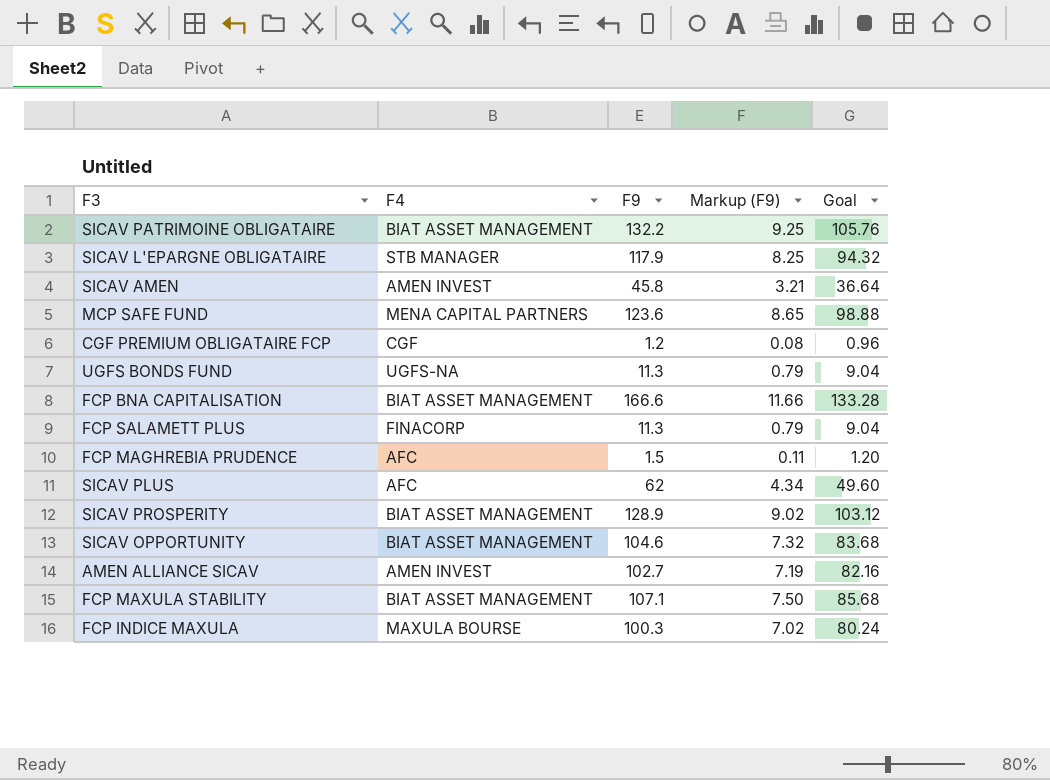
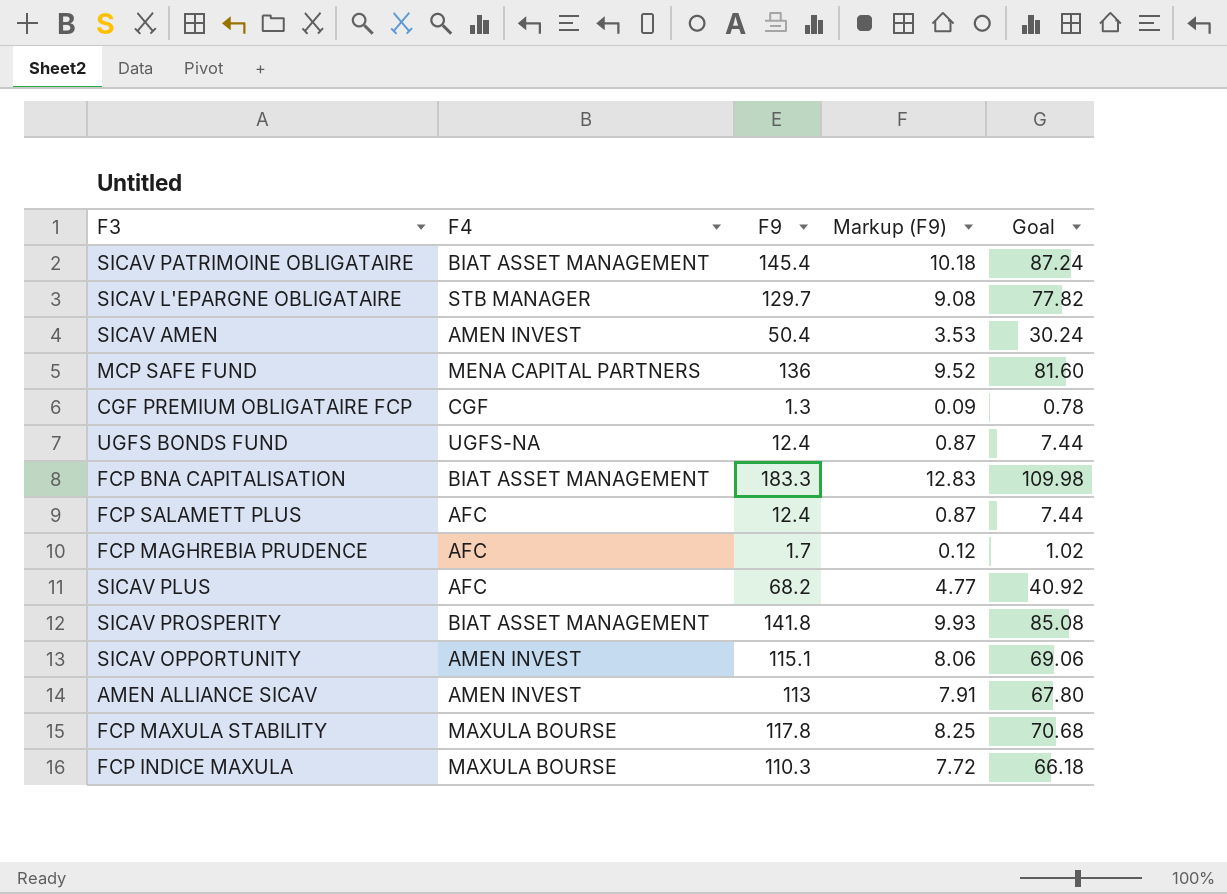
column Goal | formula: [F9] * 0.8 -> [F9] * 0.6
SICAV PATRIMOINE OBLIGATAIRE | F9: 132.2 -> 145.4
SICAV PATRIMOINE OBLIGATAIRE | Markup (F9): 9.25 -> 10.18
SICAV L'EPARGNE OBLIGATAIRE | F9: 117.9 -> 129.7
SICAV L'EPARGNE OBLIGATAIRE | Markup (F9): 8.25 -> 9.08
SICAV AMEN | F9: 45.8 -> 50.4
SICAV AMEN | Markup (F9): 3.21 -> 3.53
MCP SAFE FUND | F9: 123.6 -> 136
MCP SAFE FUND | Markup (F9): 8.65 -> 9.52
CGF PREMIUM OBLIGATAIRE FCP | F9: 1.2 -> 1.3
CGF PREMIUM OBLIGATAIRE FCP | Markup (F9): 0.08 -> 0.09
UGFS BONDS FUND | F9: 11.3 -> 12.4
UGFS BONDS FUND | Markup (F9): 0.79 -> 0.87
FCP BNA CAPITALISATION | F9: 166.6 -> 183.3
FCP BNA CAPITALISATION | Markup (F9): 11.66 -> 12.83
FCP SALAMETT PLUS | F4: FINACORP -> AFC
FCP SALAMETT PLUS | F9: 11.3 -> 12.4
FCP SALAMETT PLUS | Markup (F9): 0.79 -> 0.87
FCP MAGHREBIA PRUDENCE | F9: 1.5 -> 1.7
FCP MAGHREBIA PRUDENCE | Markup (F9): 0.11 -> 0.12
SICAV PLUS | F9: 62 -> 68.2
SICAV PLUS | Markup (F9): 4.34 -> 4.77
SICAV PROSPERITY | F9: 128.9 -> 141.8
SICAV PROSPERITY | Markup (F9): 9.02 -> 9.93
SICAV OPPORTUNITY | F4: BIAT ASSET MANAGEMENT -> AMEN INVEST
SICAV OPPORTUNITY | F9: 104.6 -> 115.1
SICAV OPPORTUNITY | Markup (F9): 7.32 -> 8.06
AMEN ALLIANCE SICAV | F9: 102.7 -> 113
AMEN ALLIANCE SICAV | Markup (F9): 7.19 -> 7.91
FCP MAXULA STABILITY | F4: BIAT ASSET MANAGEMENT -> MAXULA BOURSE
FCP MAXULA STABILITY | F9: 107.1 -> 117.8
FCP MAXULA STABILITY | Markup (F9): 7.50 -> 8.25
FCP INDICE MAXULA | F9: 100.3 -> 110.3
FCP INDICE MAXULA | Markup (F9): 7.02 -> 7.72

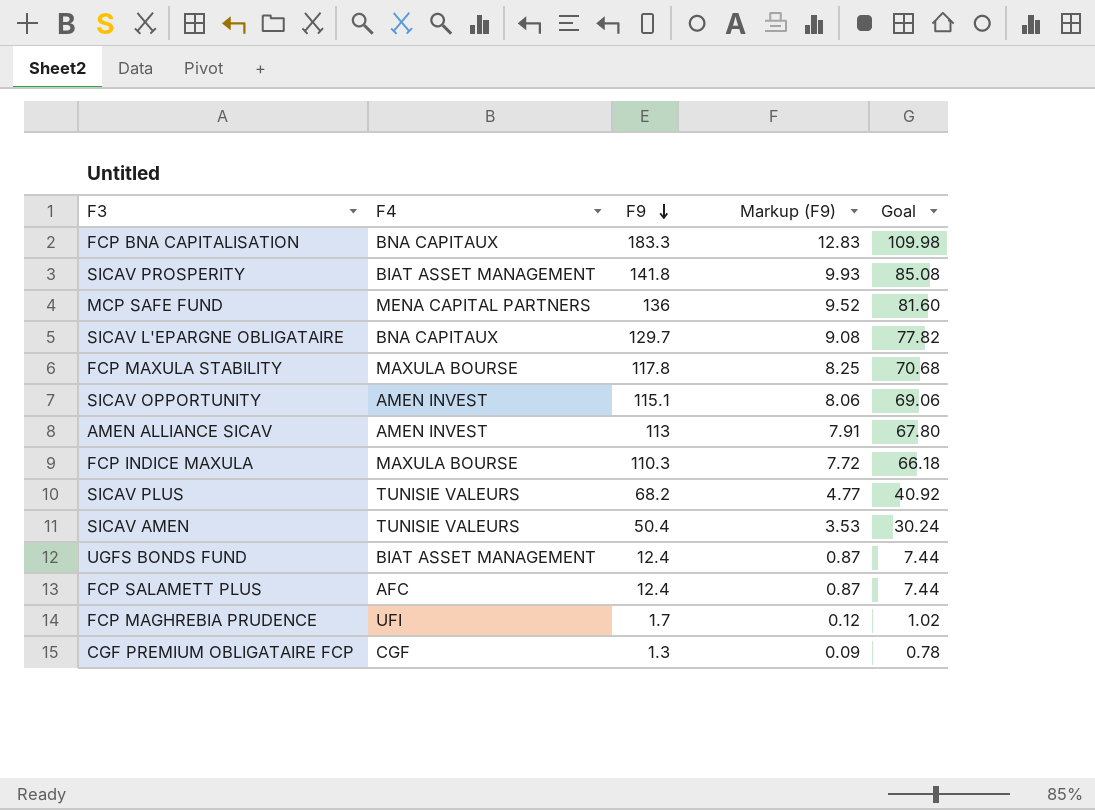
row order: none -> F9 descending
row SICAV PATRIMOINE OBLIGATAIRE: BIAT ASSET MANAGEMENT | 145.4 | 10.18 | 87.24 -> none
FCP BNA CAPITALISATION | F4: BIAT ASSET MANAGEMENT -> BNA CAPITAUX
SICAV L'EPARGNE OBLIGATAIRE | F4: STB MANAGER -> BNA CAPITAUX
SICAV PLUS | F4: AFC -> TUNISIE VALEURS
SICAV AMEN | F4: AMEN INVEST -> TUNISIE VALEURS
UGFS BONDS FUND | F4: UGFS-NA -> BIAT ASSET MANAGEMENT
FCP MAGHREBIA PRUDENCE | F4: AFC -> UFI

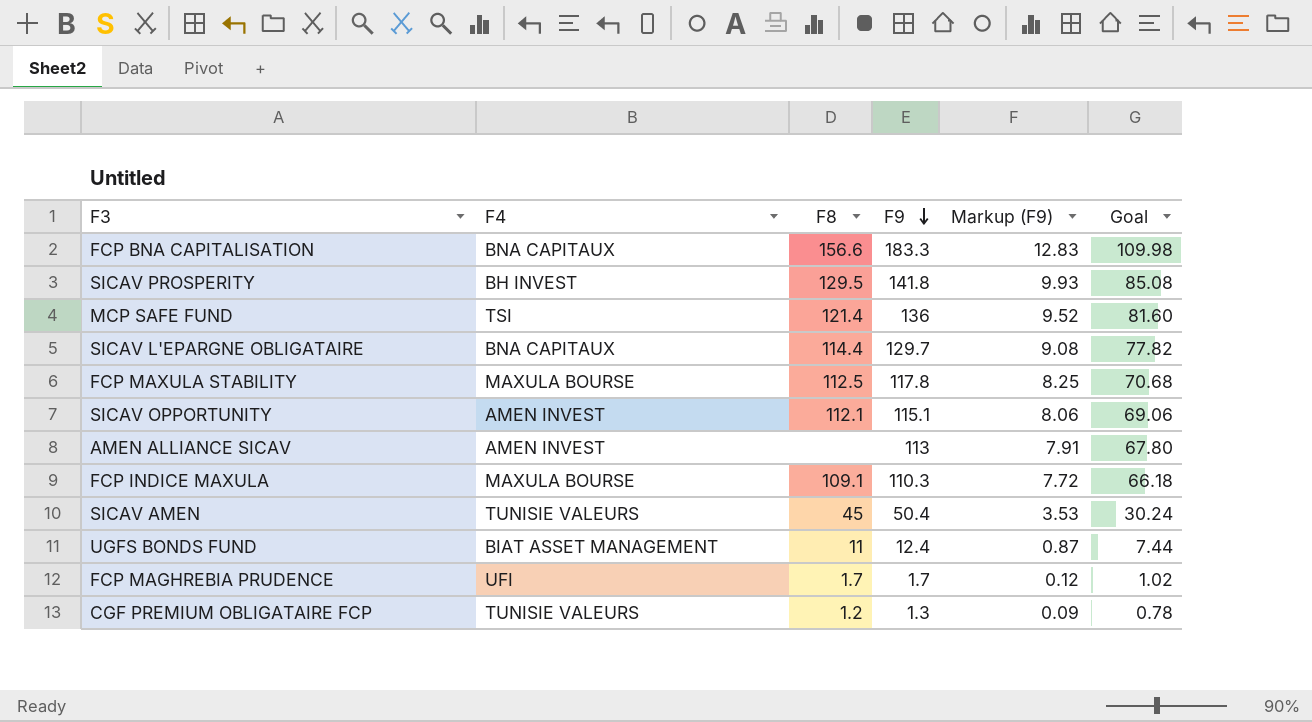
column F8 | position: none -> 3
row SICAV PLUS: TUNISIE VALEURS | 68.2 | 4.77 | 40.92 -> none
row FCP SALAMETT PLUS: AFC | 12.4 | 0.87 | 7.44 -> none
SICAV PROSPERITY | F4: BIAT ASSET MANAGEMENT -> BH INVEST
MCP SAFE FUND | F4: MENA CAPITAL PARTNERS -> TSI
CGF PREMIUM OBLIGATAIRE FCP | F4: CGF -> TUNISIE VALEURS

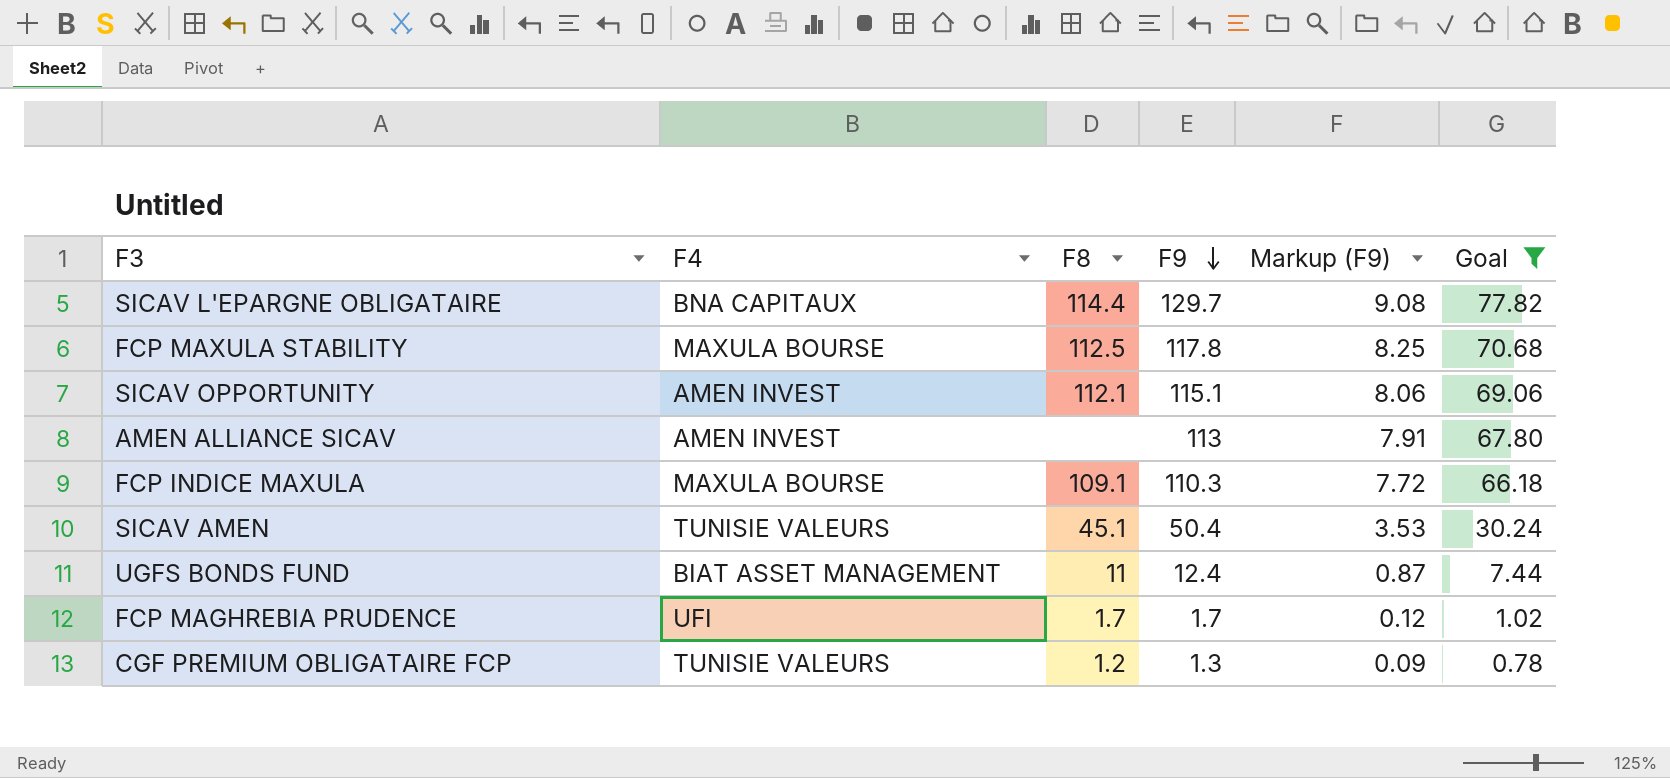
filter: none -> Goal <= 77.82
SICAV AMEN | F8: 45 -> 45.1

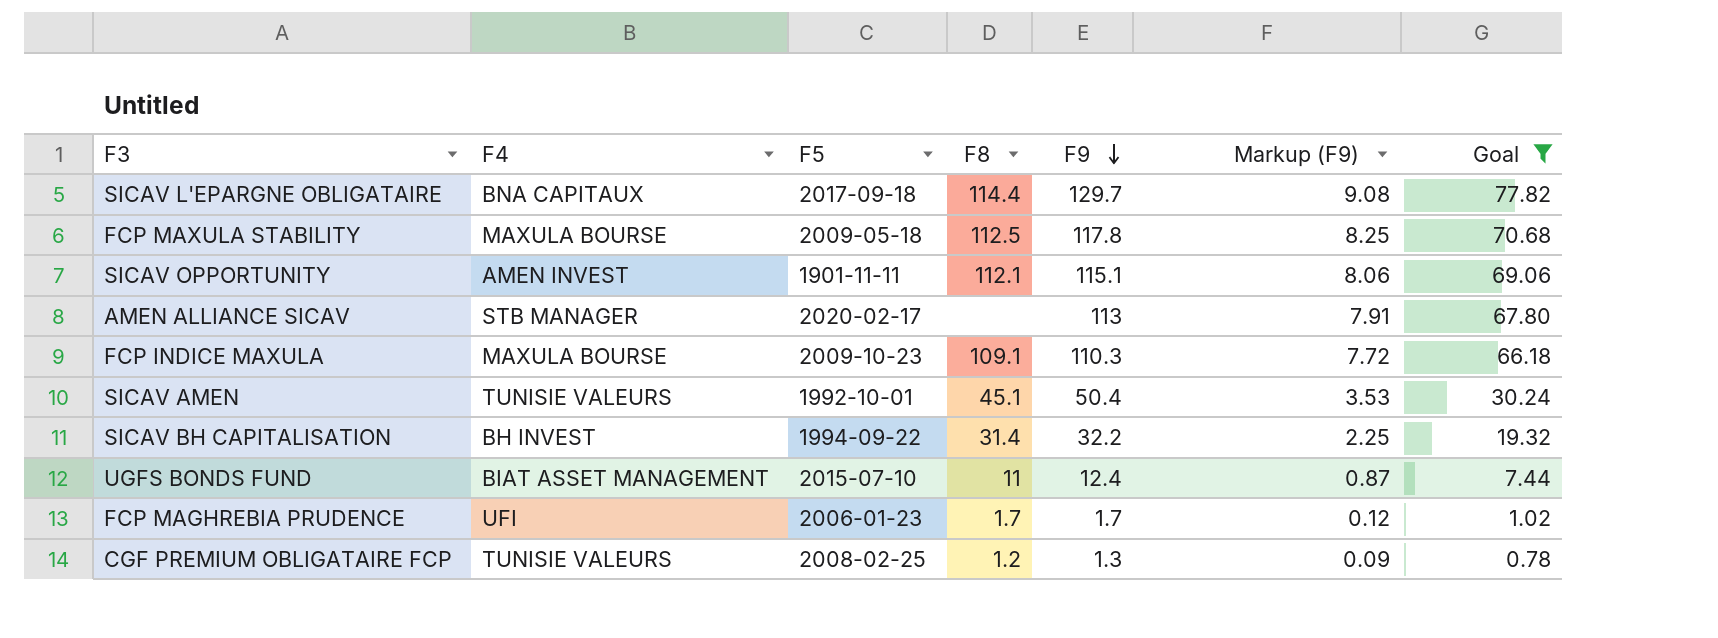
column F5 | position: none -> 3
AMEN ALLIANCE SICAV | F4: AMEN INVEST -> STB MANAGER
row SICAV BH CAPITALISATION: none -> BH INVEST | 1994-09-22 | 31.4 | 32.2 | 2.25 | 19.32

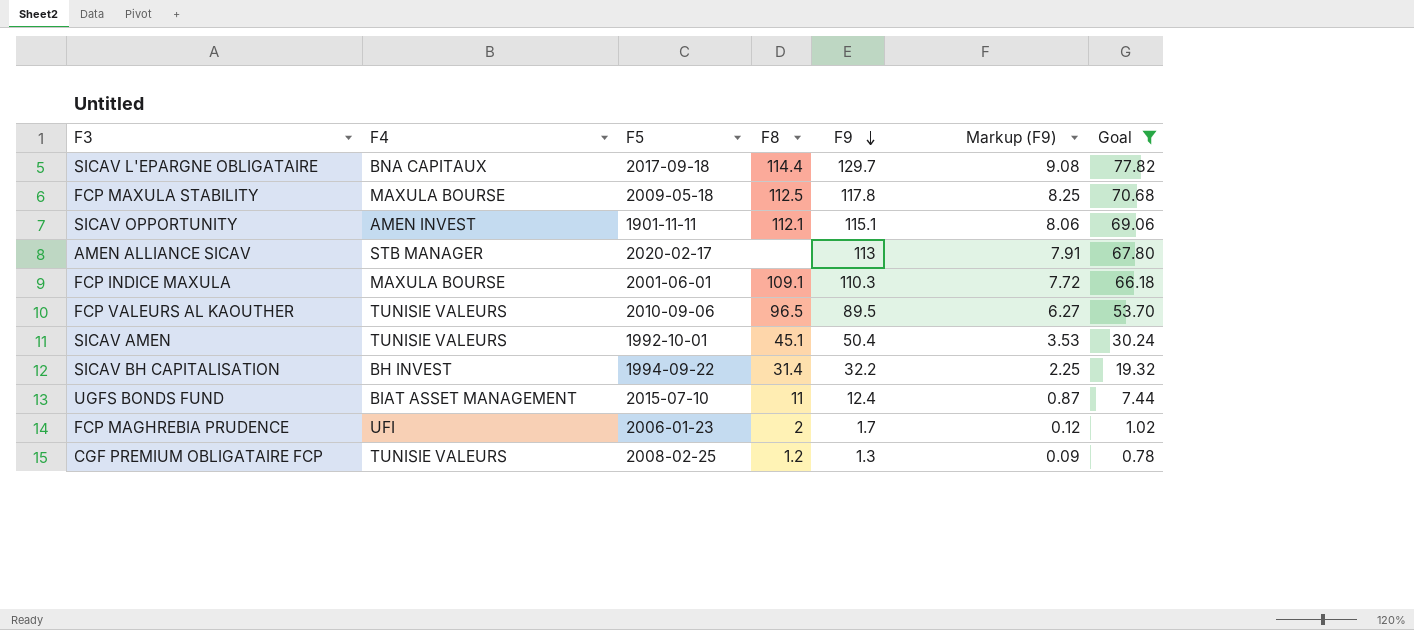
FCP INDICE MAXULA | F5: 2009-10-23 -> 2001-06-01
row FCP VALEURS AL KAOUTHER: none -> TUNISIE VALEURS | 2010-09-06 | 96.5 | 89.5 | 6.27 | 53.70
FCP MAGHREBIA PRUDENCE | F8: 1.7 -> 2

